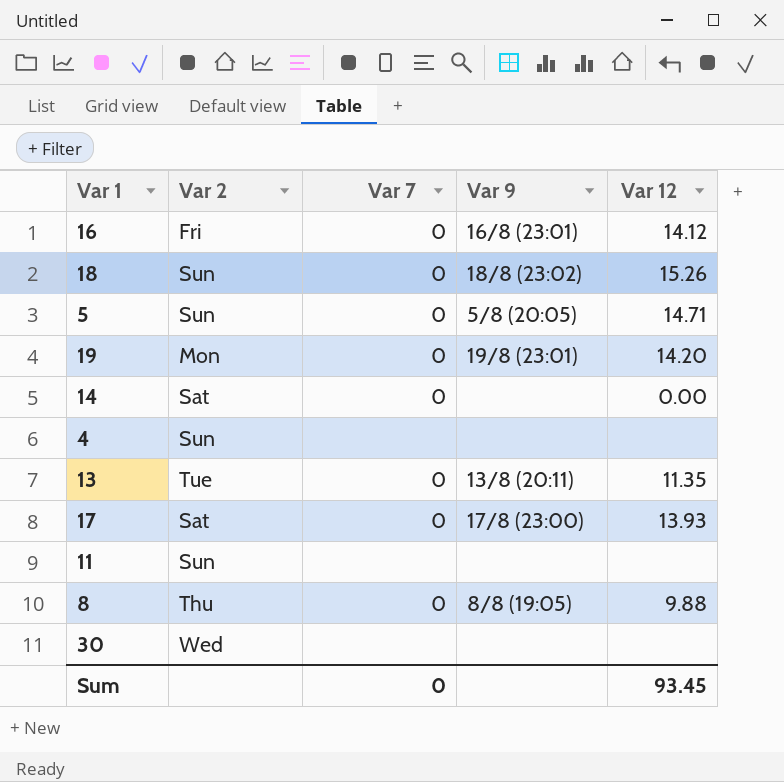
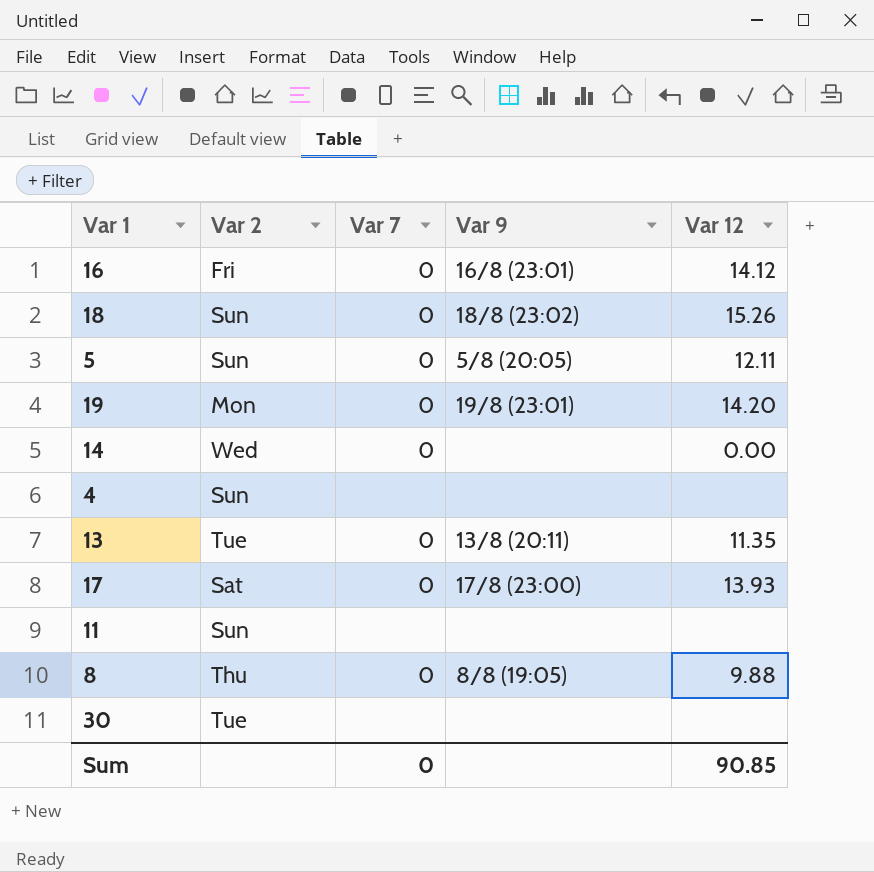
5 | Var 12: 14.71 -> 12.11
14 | Var 2: Sat -> Wed
30 | Var 2: Wed -> Tue
Sum | Var 12: 93.45 -> 90.85

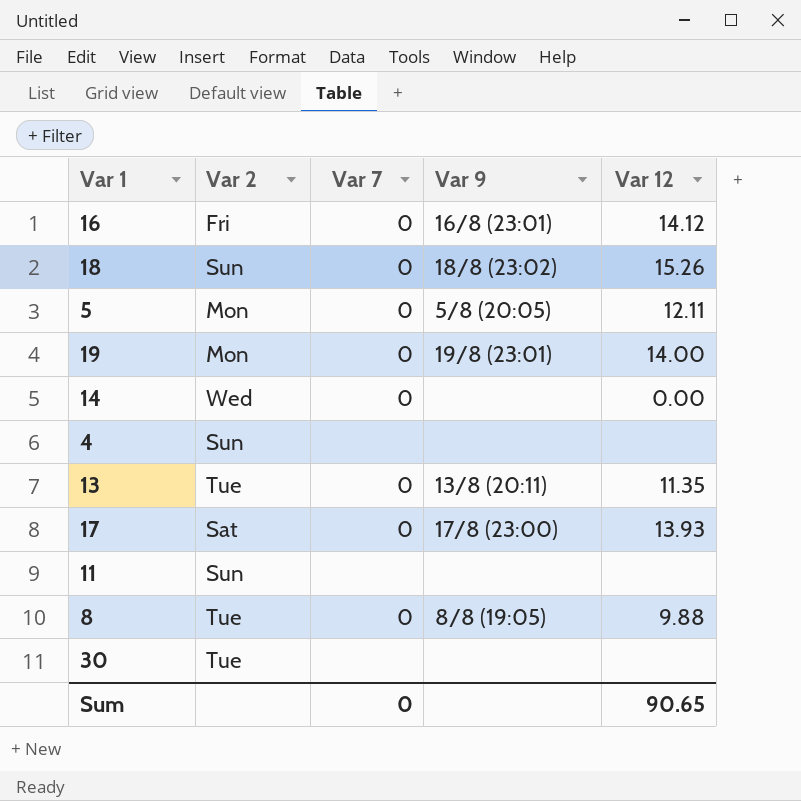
5 | Var 2: Sun -> Mon
19 | Var 12: 14.20 -> 14.00
8 | Var 2: Thu -> Tue
Sum | Var 12: 90.85 -> 90.65

